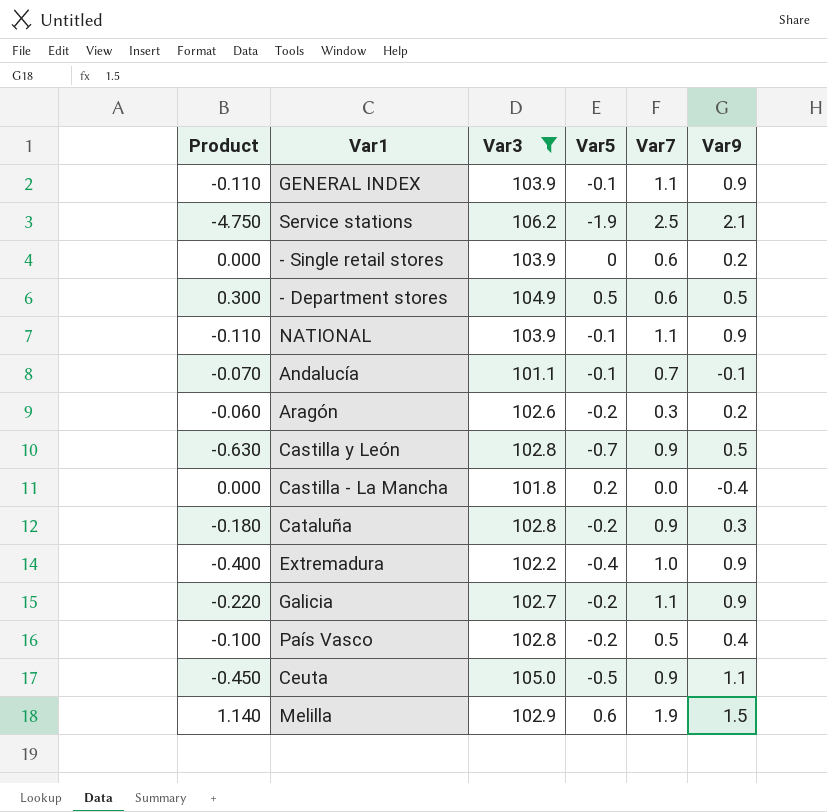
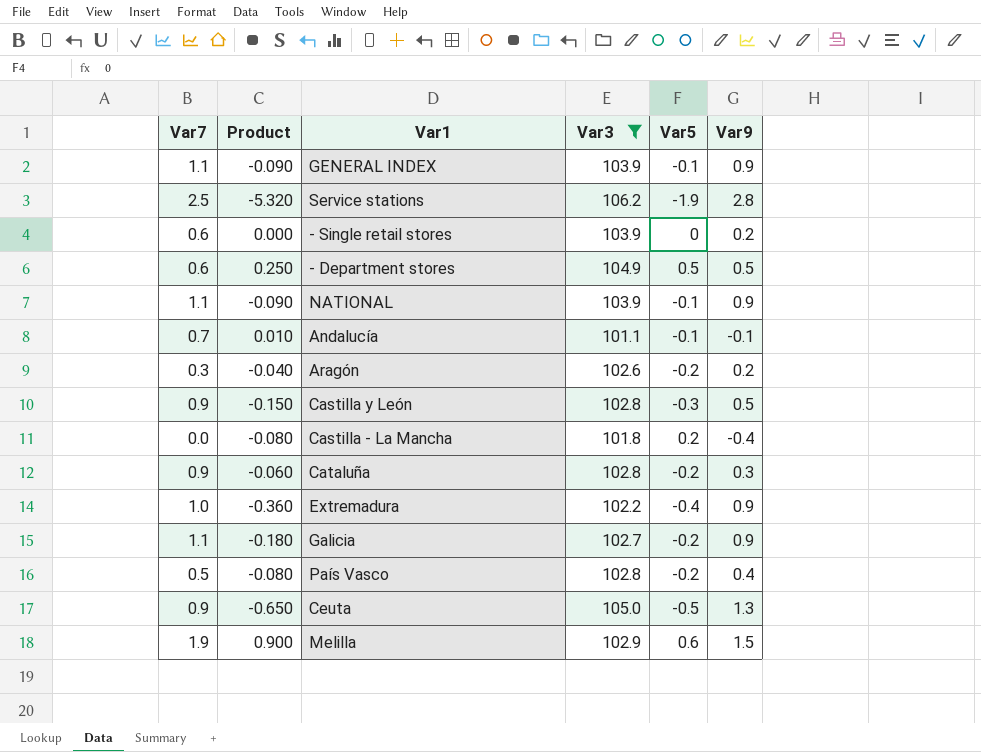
column Var7 | position: 5 -> 1
column Product | formula: [Var5] * [Var7] -> [Var5] * [Var9]
Service stations | Var9: 2.1 -> 2.8
Castilla y León | Var5: -0.7 -> -0.3
Ceuta | Var9: 1.1 -> 1.3

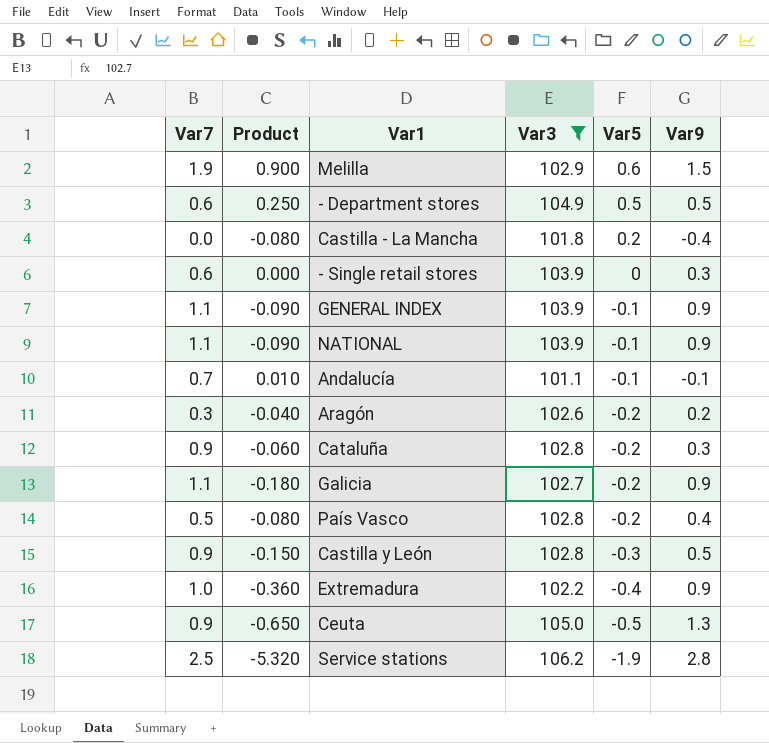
row order: none -> Var5 descending
- Single retail stores | Var9: 0.2 -> 0.3

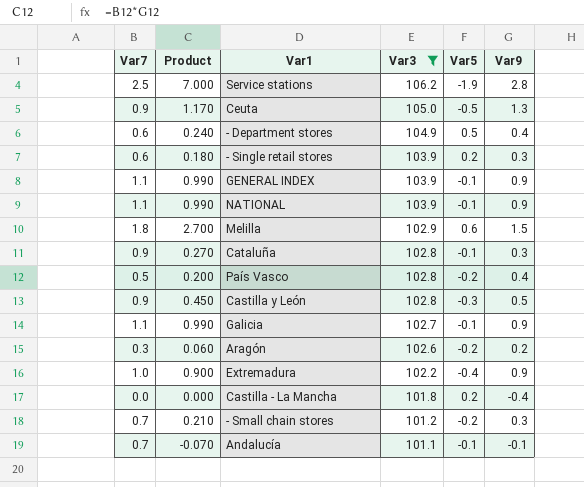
row order: Var5 descending -> Var3 descending
column Product | formula: [Var5] * [Var9] -> [Var7] * [Var9]
- Department stores | Var9: 0.5 -> 0.4
- Single retail stores | Var5: 0 -> 0.2
Melilla | Var7: 1.9 -> 1.8
Cataluña | Var5: -0.2 -> -0.1
Galicia | Var5: -0.2 -> -0.1
row - Small chain stores: none -> 0.7 | 0.210 | 101.2 | -0.2 | 0.3

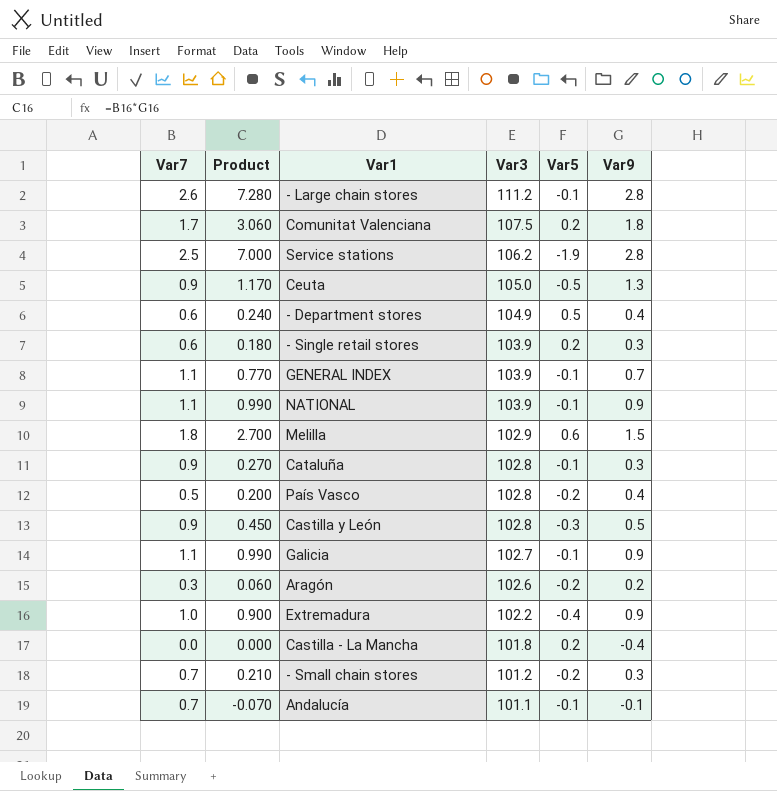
filter: Var3 <= 106.2 -> none
GENERAL INDEX | Product: 0.990 -> 0.770
GENERAL INDEX | Var9: 0.9 -> 0.7

